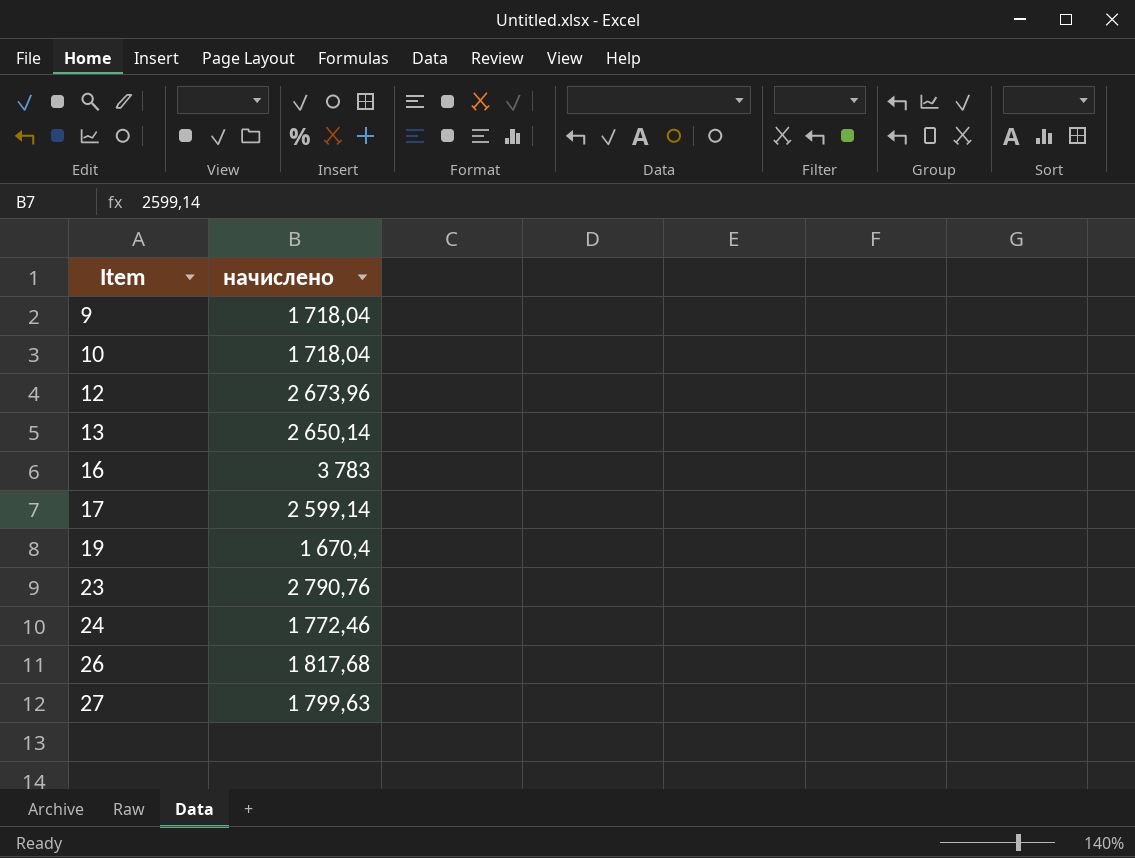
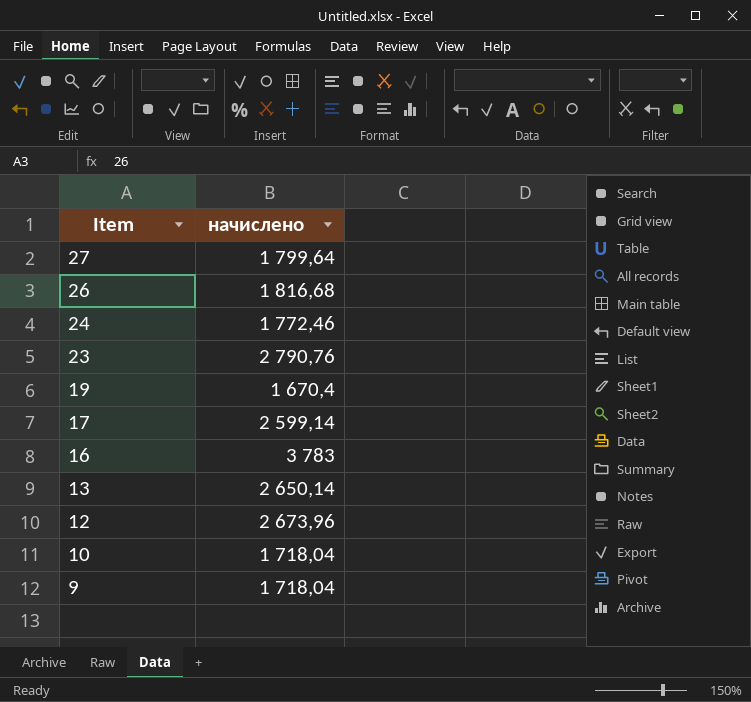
row order: Item ascending -> Item descending
27 | начислено: 1 799,63 -> 1 799,64
26 | начислено: 1 817,68 -> 1 816,68

